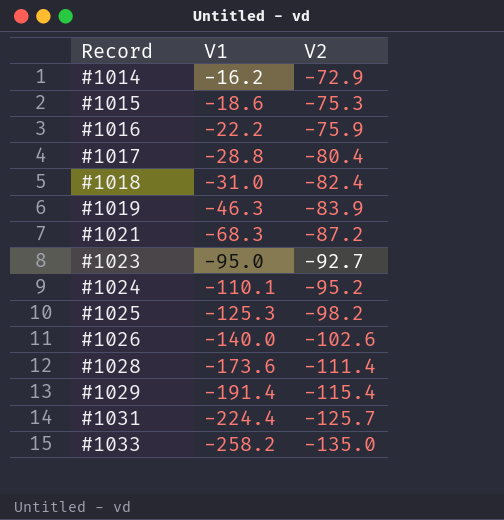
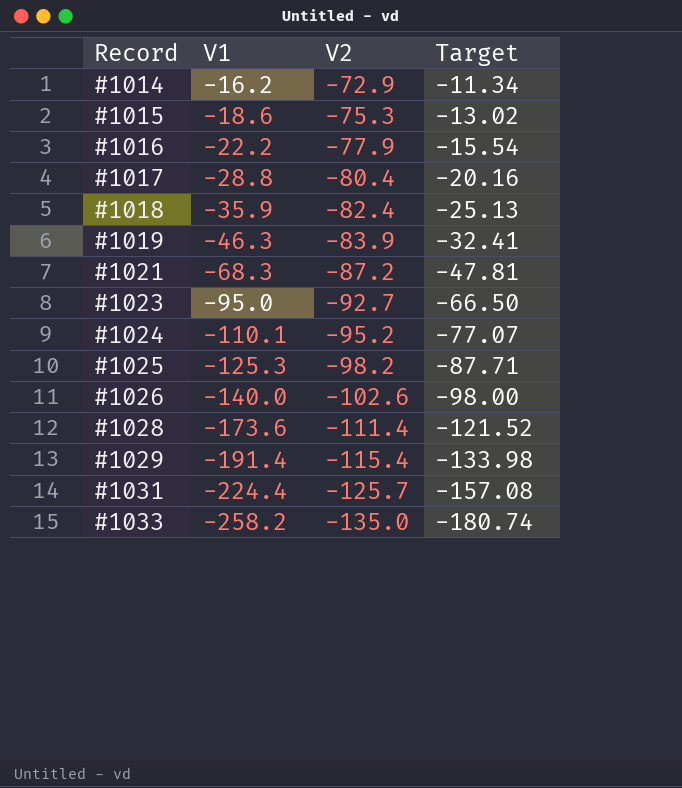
column Target | formula: none -> [V1] * 0.7
#1016 | V2: -75.9 -> -77.9
#1018 | V1: -31.0 -> -35.9

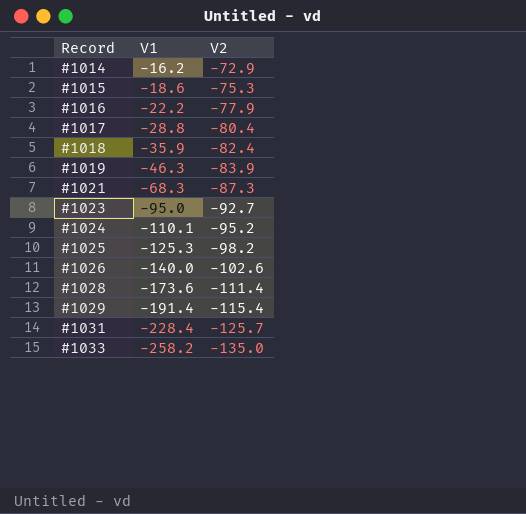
column Target | formula: [V1] * 0.7 -> none
#1021 | V2: -87.2 -> -87.3
#1031 | V1: -224.4 -> -228.4

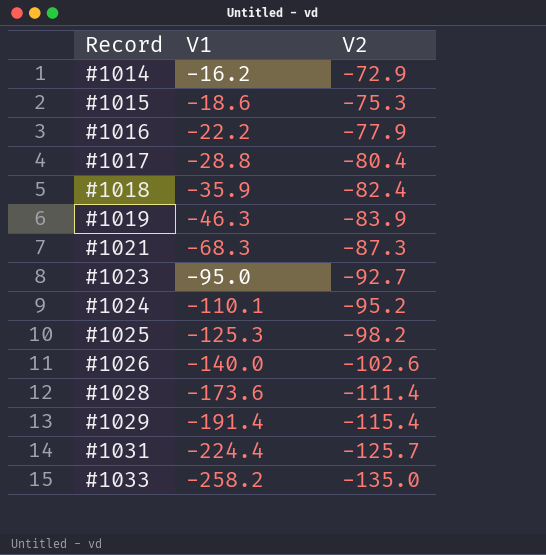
#1031 | V1: -228.4 -> -224.4

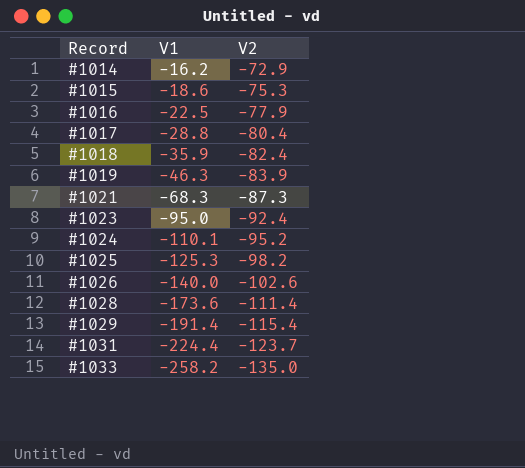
#1016 | V1: -22.2 -> -22.5
#1023 | V2: -92.7 -> -92.4
#1031 | V2: -125.7 -> -123.7

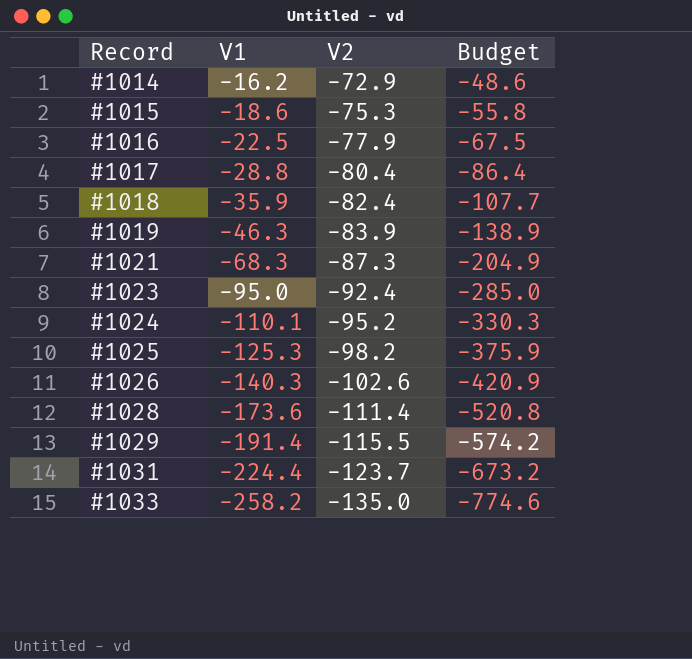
column Budget | formula: none -> [V1] * 3
#1026 | V1: -140.0 -> -140.3
#1029 | V2: -115.4 -> -115.5

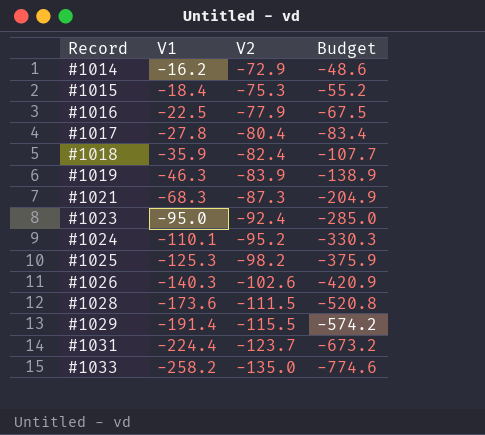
#1015 | V1: -18.6 -> -18.4
#1015 | Budget: -55.8 -> -55.2
#1017 | V1: -28.8 -> -27.8
#1017 | Budget: -86.4 -> -83.4
#1028 | V2: -111.4 -> -111.5

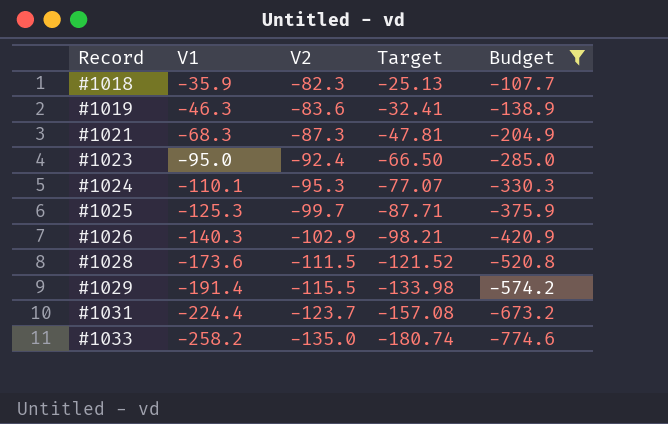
filter: none -> Budget <= -107.7
column Target | formula: none -> [V1] * 0.7
#1018 | V2: -82.4 -> -82.3
#1019 | V2: -83.9 -> -83.6
#1024 | V2: -95.2 -> -95.3
#1025 | V2: -98.2 -> -99.7
#1026 | V2: -102.6 -> -102.9

